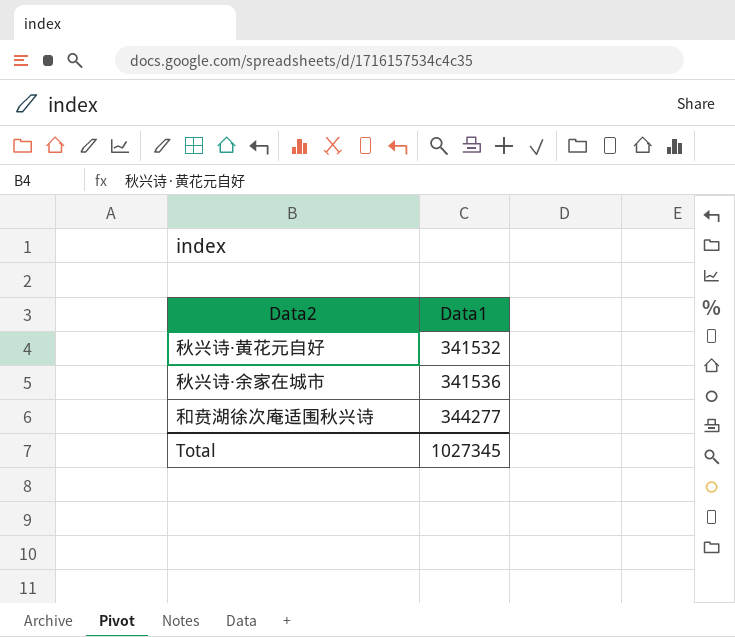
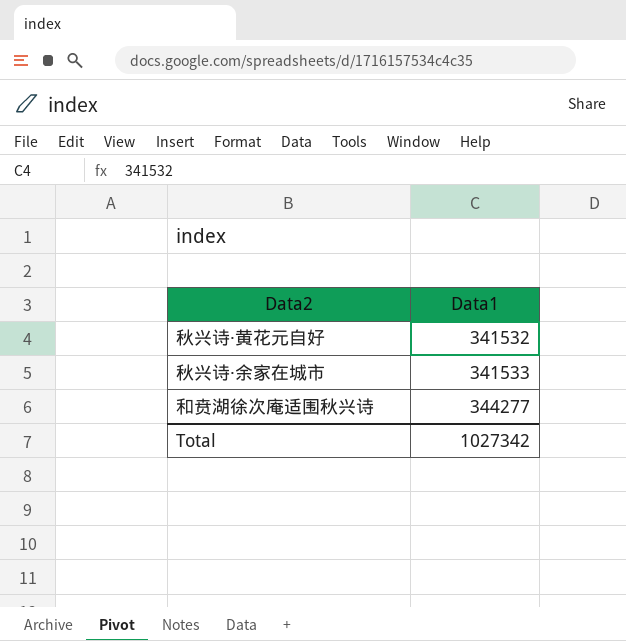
秋兴诗·余家在城市 | Data1: 341536 -> 341533
Total | Data1: 1027345 -> 1027342

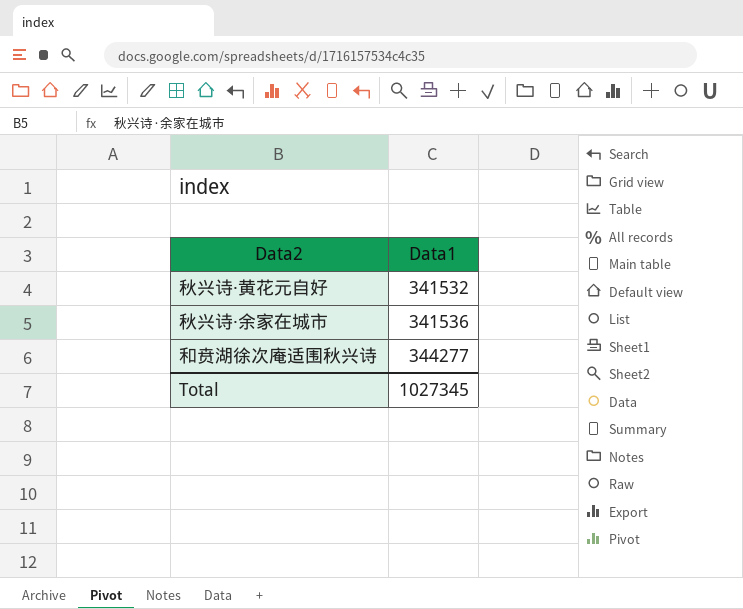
秋兴诗·余家在城市 | Data1: 341533 -> 341536
Total | Data1: 1027342 -> 1027345

